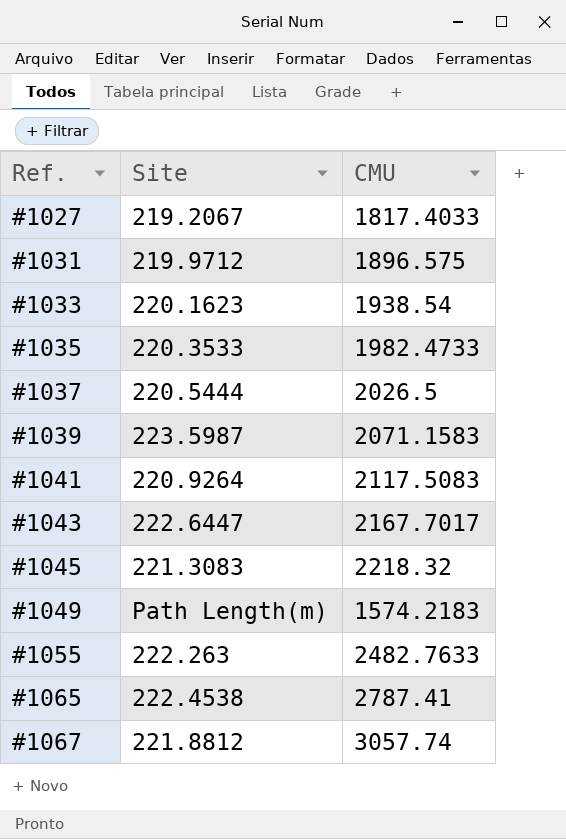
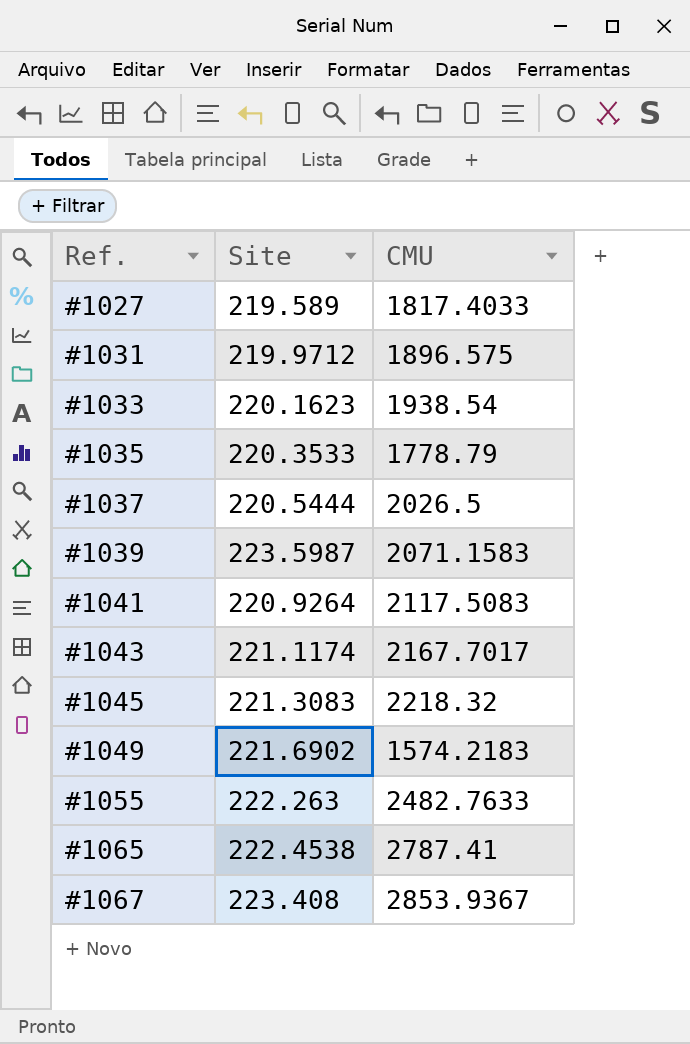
#1027 | Site: 219.2067 -> 219.589
#1035 | CMU: 1982.4733 -> 1778.79
#1043 | Site: 222.6447 -> 221.1174
#1049 | Site: Path Length(m) -> 221.6902
#1067 | Site: 221.8812 -> 223.408
#1067 | CMU: 3057.74 -> 2853.9367

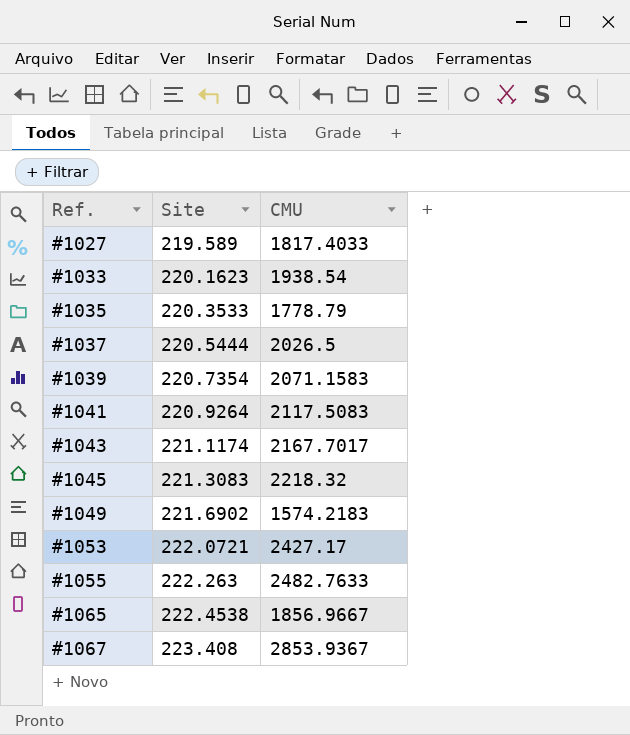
row #1031: 219.9712 | 1896.575 -> none
#1039 | Site: 223.5987 -> 220.7354
row #1053: none -> 222.0721 | 2427.17
#1065 | CMU: 2787.41 -> 1856.9667

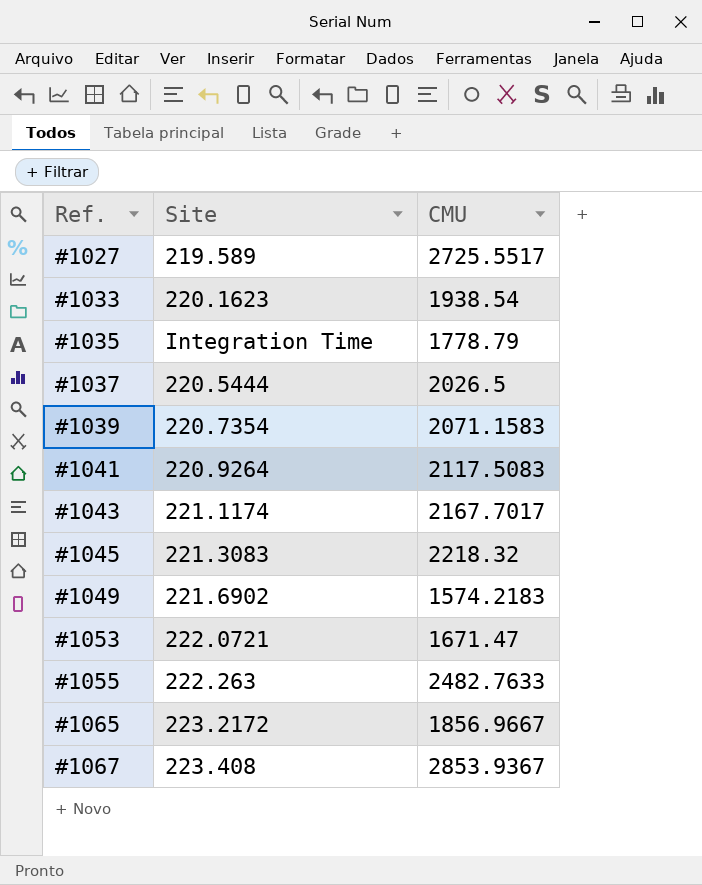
#1027 | CMU: 1817.4033 -> 2725.5517
#1035 | Site: 220.3533 -> Integration Time
#1053 | CMU: 2427.17 -> 1671.47
#1065 | Site: 222.4538 -> 223.2172

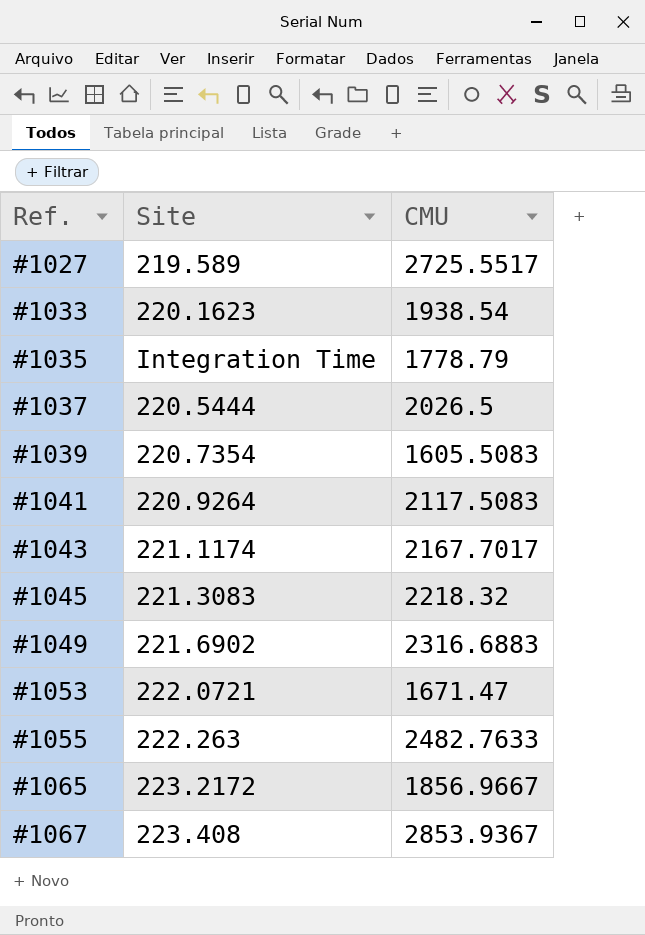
#1039 | CMU: 2071.1583 -> 1605.5083
#1049 | CMU: 1574.2183 -> 2316.6883

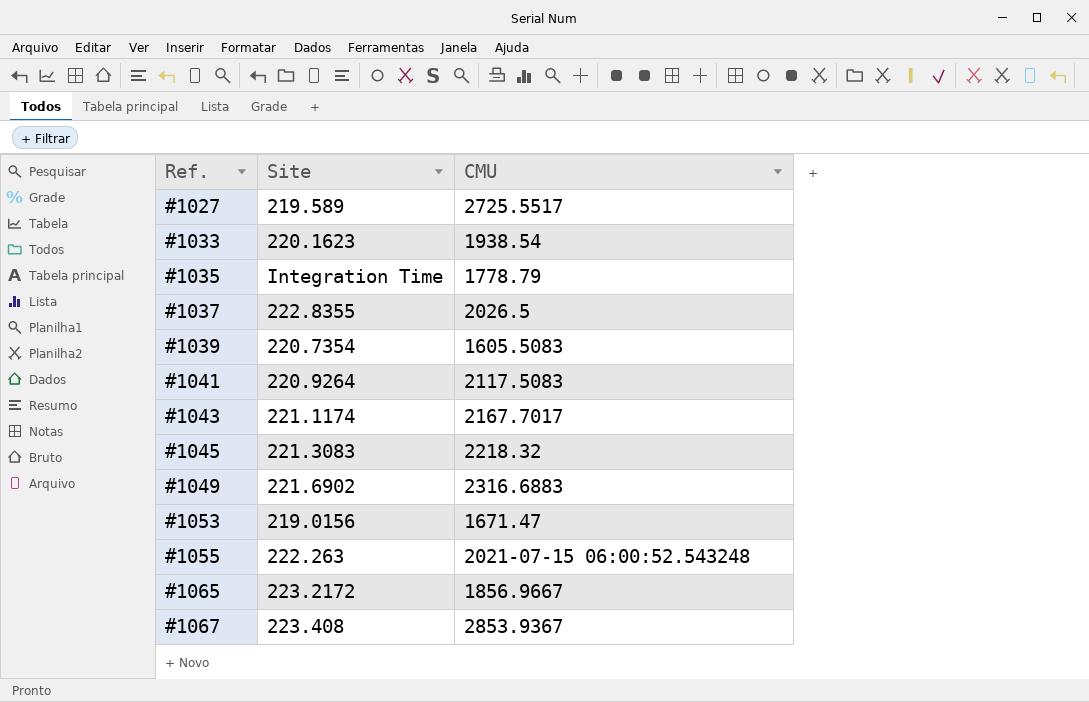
#1037 | Site: 220.5444 -> 222.8355
#1053 | Site: 222.0721 -> 219.0156
#1055 | CMU: 2482.7633 -> 2021-07-15 06:00:52.543248

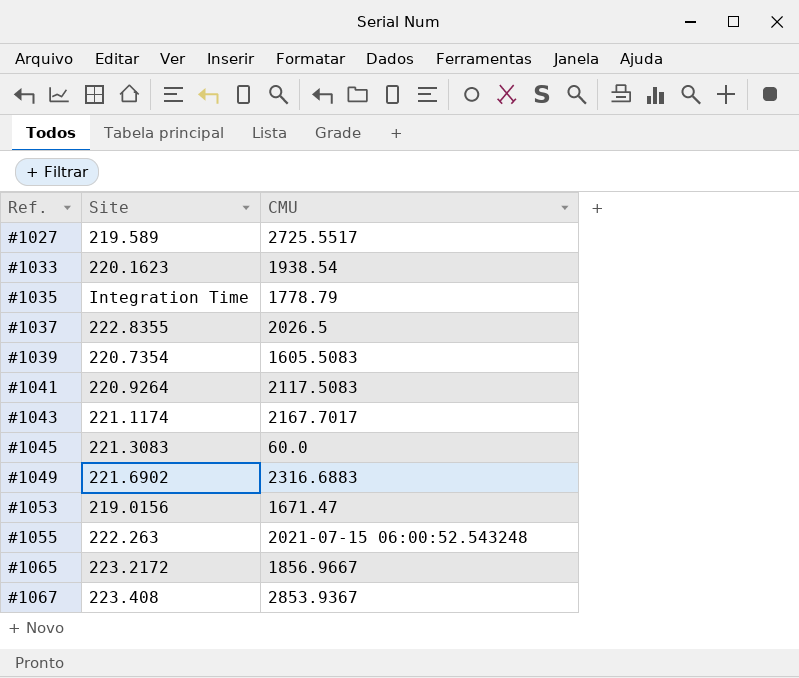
#1045 | CMU: 2218.32 -> 60.0

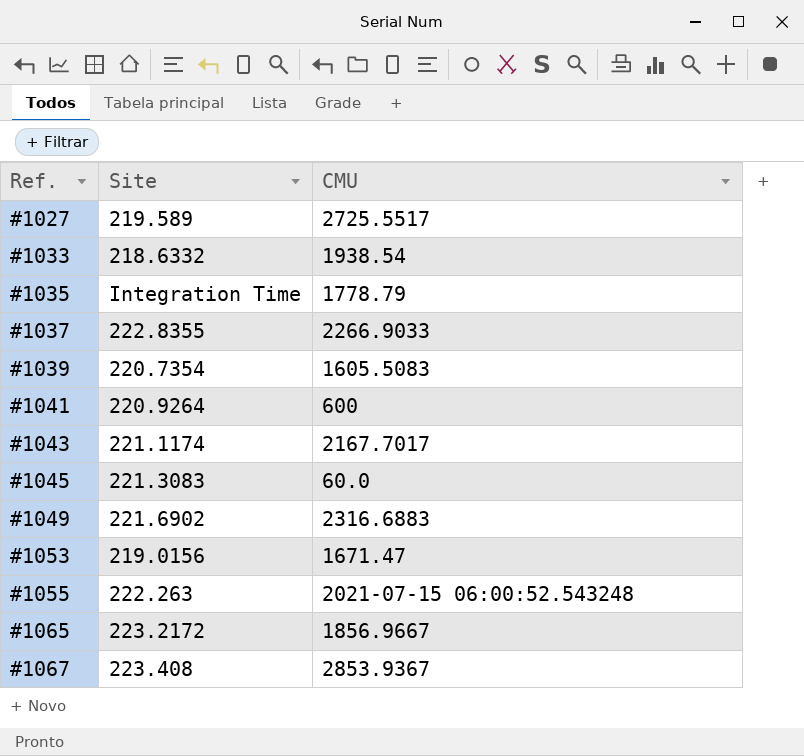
#1033 | Site: 220.1623 -> 218.6332
#1037 | CMU: 2026.5 -> 2266.9033
#1041 | CMU: 2117.5083 -> 600

